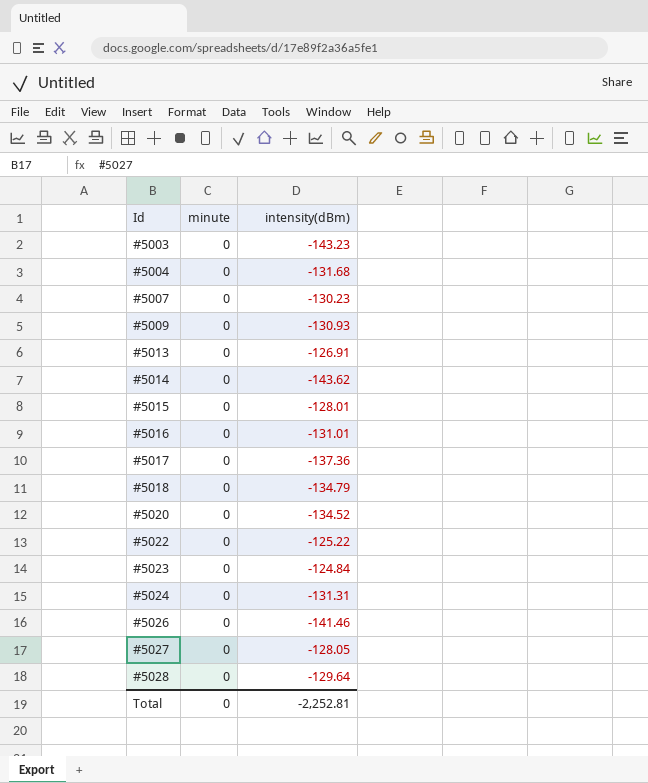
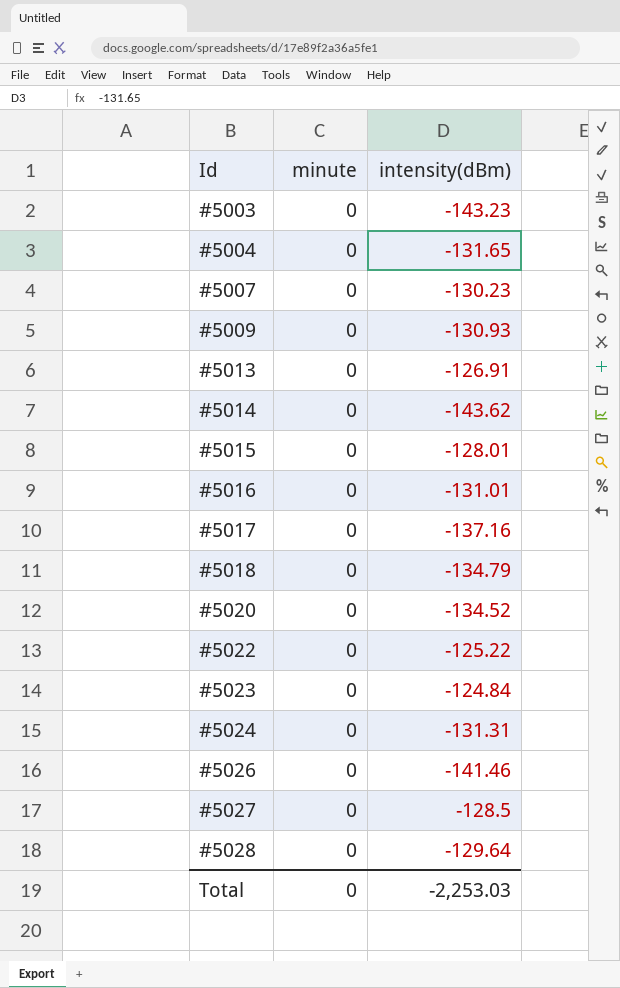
#5004 | intensity(dBm): -131.68 -> -131.65
#5017 | intensity(dBm): -137.36 -> -137.16
#5027 | intensity(dBm): -128.05 -> -128.5
Total | intensity(dBm): -2,252.81 -> -2,253.03

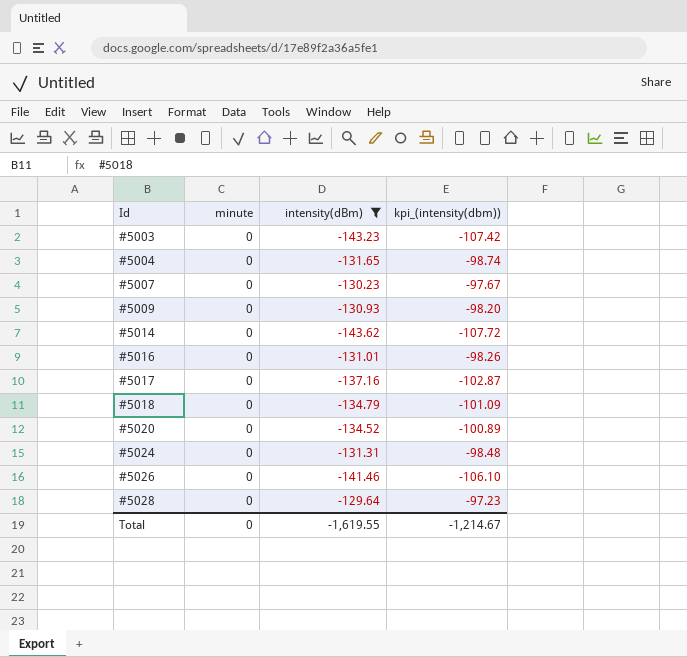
filter: none -> intensity(dBm) <= -129.64
column kpi_(intensity(dbm)) | formula: none -> [intensity(dBm)] * 0.75
Total | intensity(dBm): -2,253.03 -> -1,619.55

